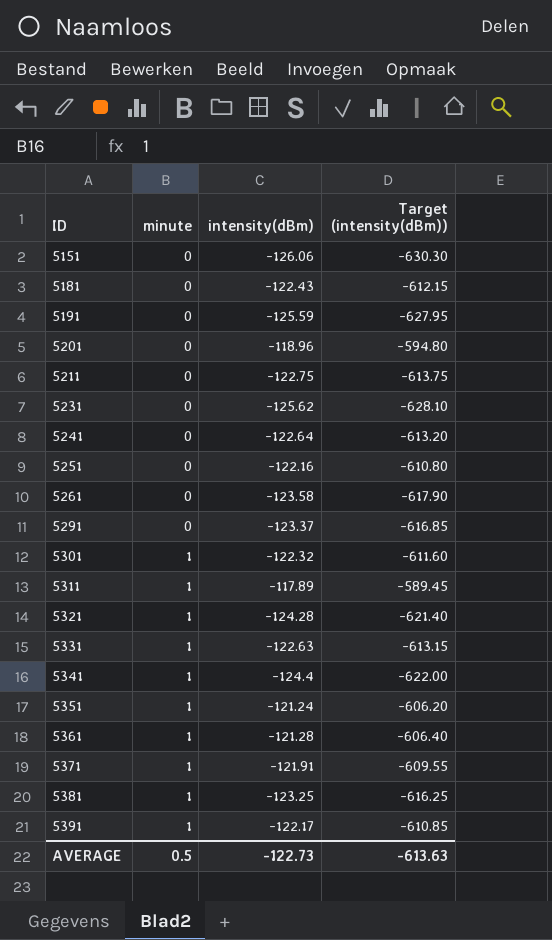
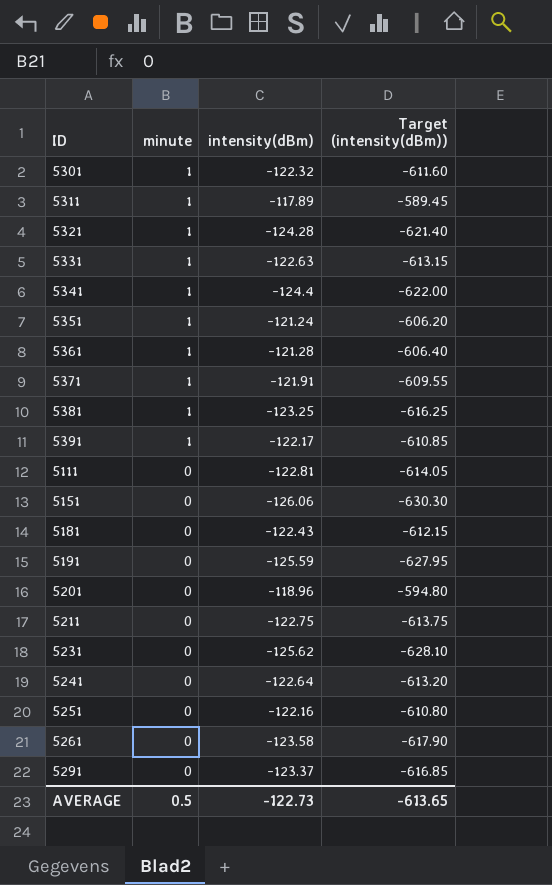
row order: ID ascending -> minute descending
row 5111: none -> 0 | -122.81 | -614.05
AVERAGE | Target (intensity(dBm)): -613.63 -> -613.65

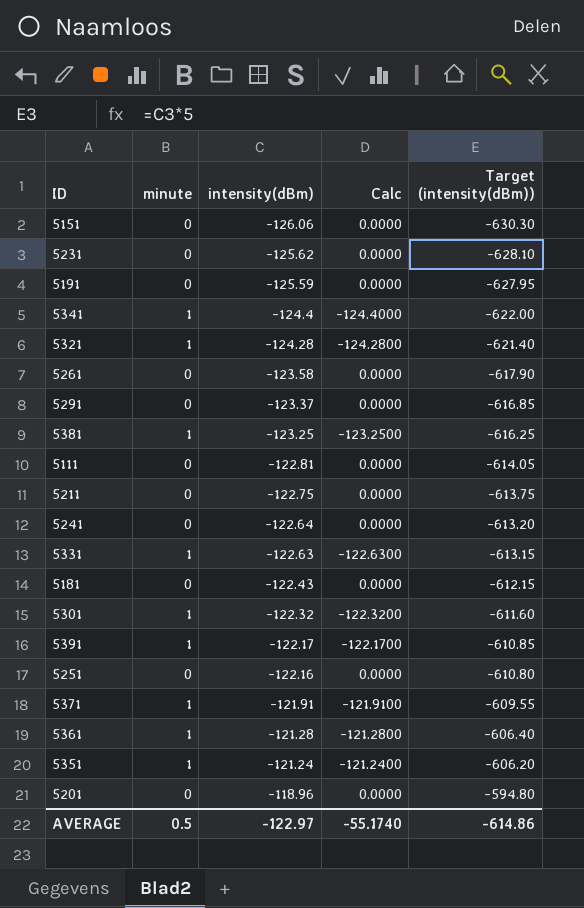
row order: minute descending -> intensity(dBm) ascending
column Calc | formula: none -> [minute] * [intensity(dBm)]
row 5311: 1 | -117.89 | -589.45 -> none
AVERAGE | intensity(dBm): -122.73 -> -122.97
AVERAGE | Target (intensity(dBm)): -613.65 -> -614.86

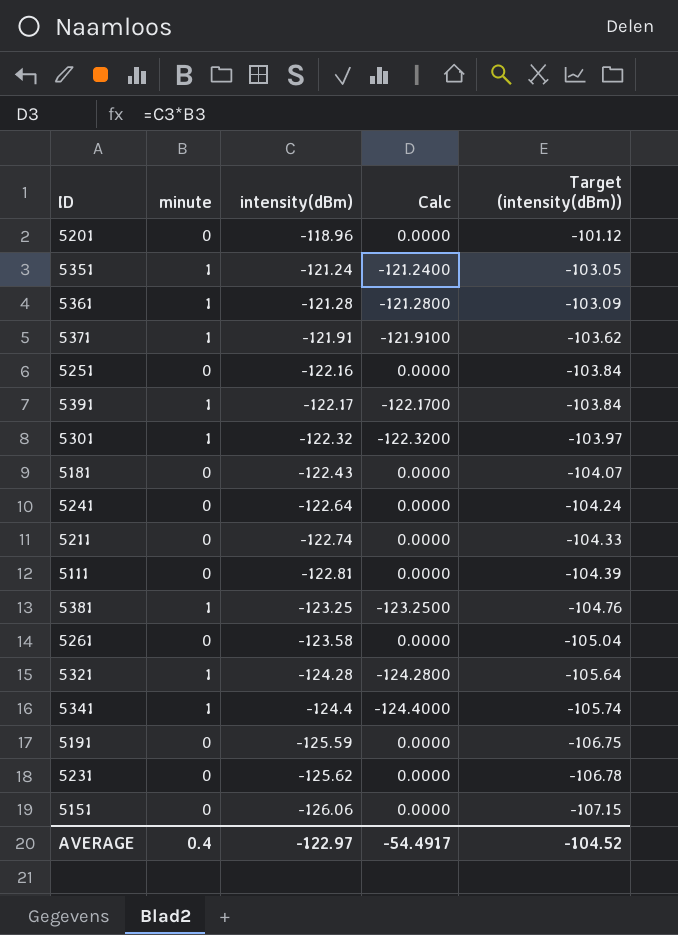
row order: intensity(dBm) ascending -> intensity(dBm) descending
column Target (intensity(dBm)) | formula: [intensity(dBm)] * 5 -> [intensity(dBm)] * 0.85
row 5291: 0 | -123.37 | 0.0000 | -616.85 -> none
row 5331: 1 | -122.63 | -122.6300 | -613.15 -> none
5211 | intensity(dBm): -122.75 -> -122.74
AVERAGE | minute: 0.5 -> 0.4
AVERAGE | Calc: -55.1740 -> -54.4917
AVERAGE | Target (intensity(dBm)): -614.86 -> -104.52

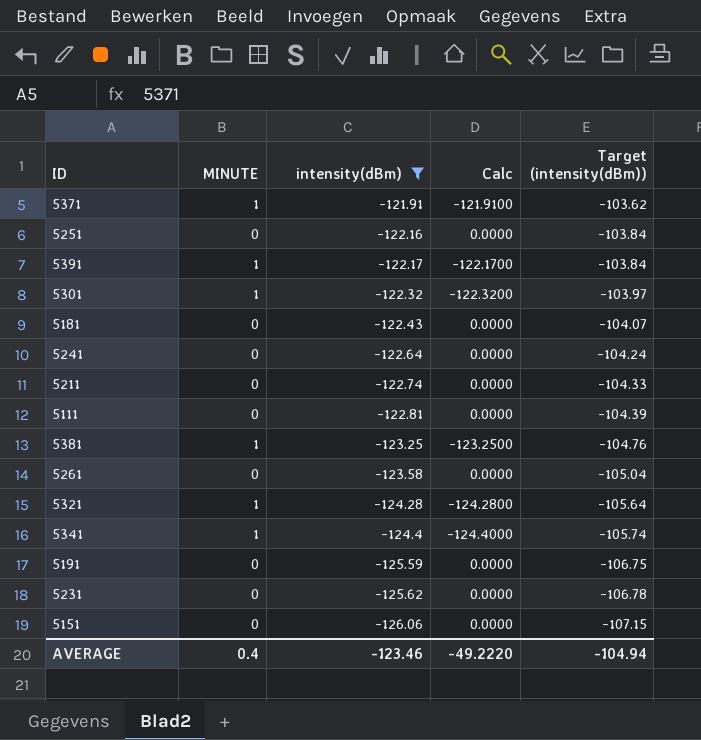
filter: none -> intensity(dBm) <= -121.91
column name: minute -> MINUTE
AVERAGE | intensity(dBm): -122.97 -> -123.46
AVERAGE | Calc: -54.4917 -> -49.2220
AVERAGE | Target (intensity(dBm)): -104.52 -> -104.94

